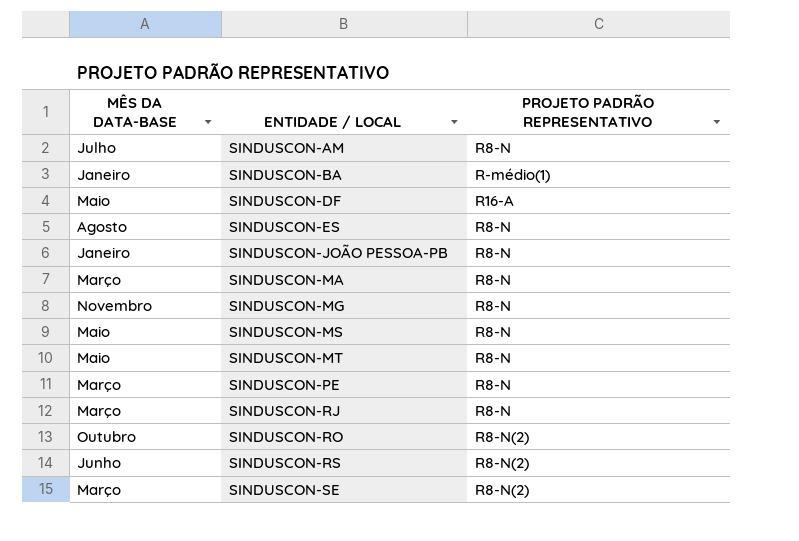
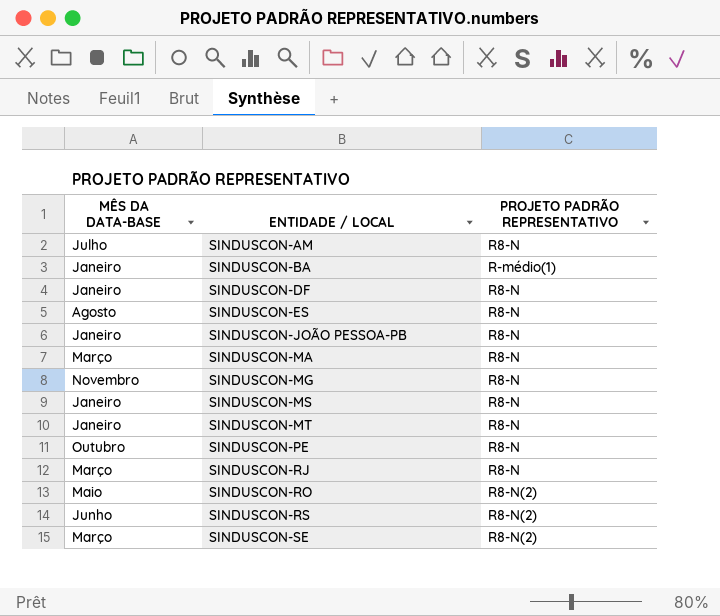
SINDUSCON-DF | MÊS DA DATA-BASE: Maio -> Janeiro
SINDUSCON-DF | PROJETO PADRÃO REPRESENTATIVO: R16-A -> R8-N
SINDUSCON-MS | MÊS DA DATA-BASE: Maio -> Janeiro
SINDUSCON-MT | MÊS DA DATA-BASE: Maio -> Janeiro
SINDUSCON-PE | MÊS DA DATA-BASE: Março -> Outubro
SINDUSCON-RO | MÊS DA DATA-BASE: Outubro -> Maio

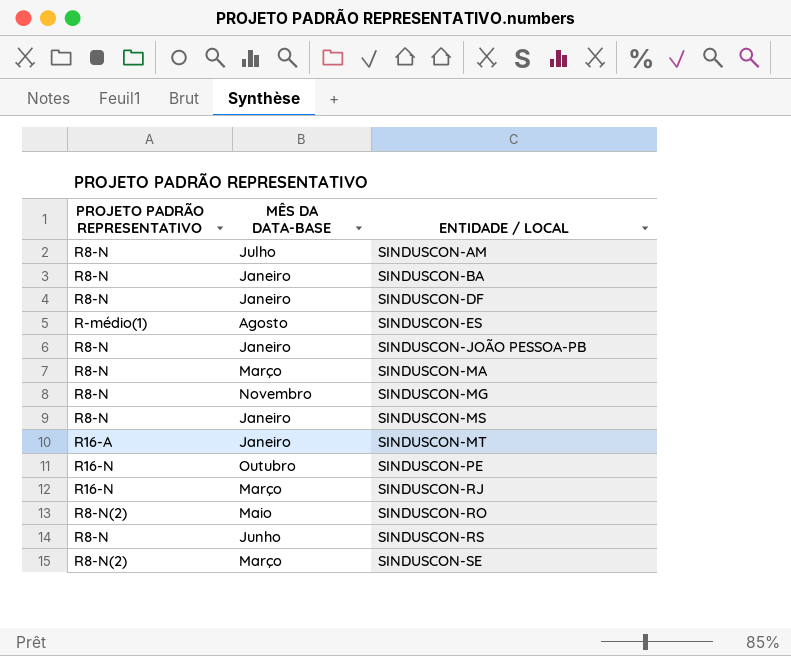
column PROJETO PADRÃO REPRESENTATIVO | position: 3 -> 1
SINDUSCON-BA | PROJETO PADRÃO REPRESENTATIVO: R-médio(1) -> R8-N
SINDUSCON-ES | PROJETO PADRÃO REPRESENTATIVO: R8-N -> R-médio(1)
SINDUSCON-MT | PROJETO PADRÃO REPRESENTATIVO: R8-N -> R16-A
SINDUSCON-PE | PROJETO PADRÃO REPRESENTATIVO: R8-N -> R16-N
SINDUSCON-RJ | PROJETO PADRÃO REPRESENTATIVO: R8-N -> R16-N
SINDUSCON-RS | PROJETO PADRÃO REPRESENTATIVO: R8-N(2) -> R8-N

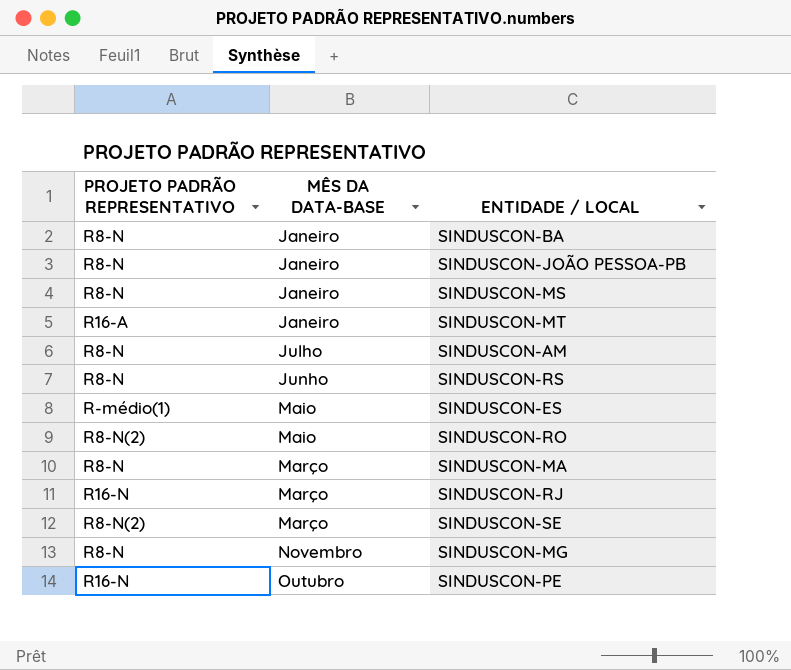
row order: ENTIDADE / LOCAL ascending -> MÊS DA DATA-BASE ascending
row SINDUSCON-DF: R8-N | Janeiro -> none
SINDUSCON-ES | MÊS DA DATA-BASE: Agosto -> Maio

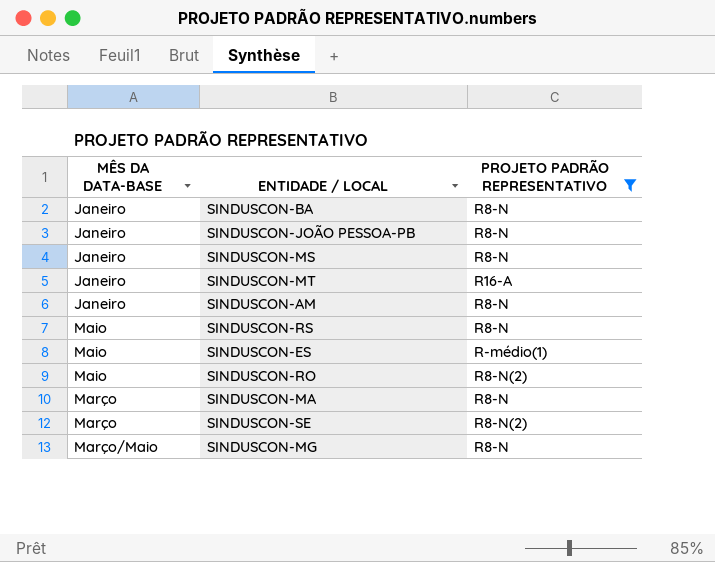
filter: none -> PROJETO PADRÃO REPRESENTATIVO != R16-N
column PROJETO PADRÃO REPRESENTATIVO | position: 1 -> 3
SINDUSCON-AM | MÊS DA DATA-BASE: Julho -> Janeiro
SINDUSCON-RS | MÊS DA DATA-BASE: Junho -> Maio
SINDUSCON-MG | MÊS DA DATA-BASE: Novembro -> Março/Maio

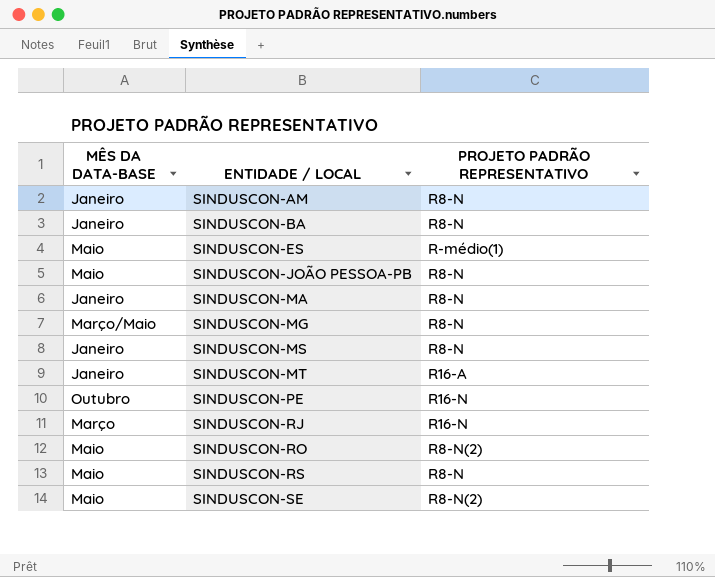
filter: PROJETO PADRÃO REPRESENTATIVO != R16-N -> none
row order: MÊS DA DATA-BASE ascending -> ENTIDADE / LOCAL ascending
SINDUSCON-JOÃO PESSOA-PB | MÊS DA DATA-BASE: Janeiro -> Maio
SINDUSCON-MA | MÊS DA DATA-BASE: Março -> Janeiro
SINDUSCON-SE | MÊS DA DATA-BASE: Março -> Maio

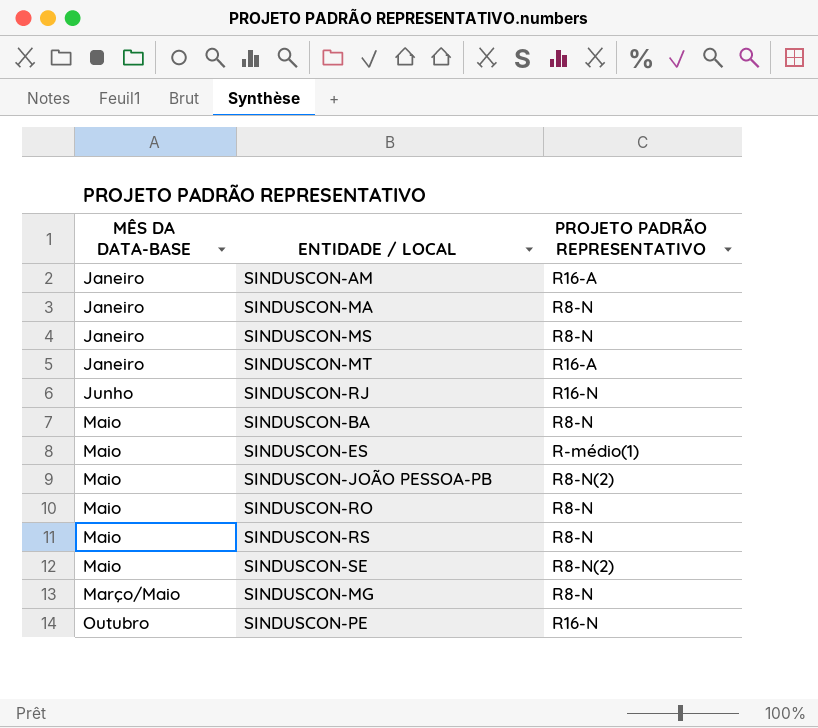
row order: ENTIDADE / LOCAL ascending -> MÊS DA DATA-BASE ascending
SINDUSCON-AM | PROJETO PADRÃO REPRESENTATIVO: R8-N -> R16-A
SINDUSCON-RJ | MÊS DA DATA-BASE: Março -> Junho
SINDUSCON-BA | MÊS DA DATA-BASE: Janeiro -> Maio
SINDUSCON-JOÃO PESSOA-PB | PROJETO PADRÃO REPRESENTATIVO: R8-N -> R8-N(2)
SINDUSCON-RO | PROJETO PADRÃO REPRESENTATIVO: R8-N(2) -> R8-N

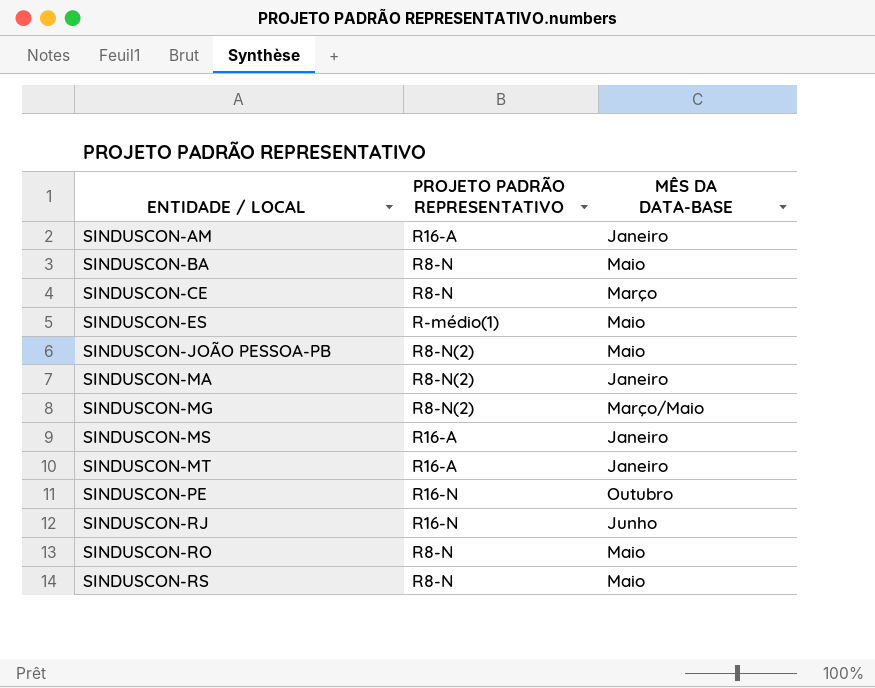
row order: MÊS DA DATA-BASE ascending -> ENTIDADE / LOCAL ascending
column MÊS DA DATA-BASE | position: 1 -> 3
row SINDUSCON-SE: Maio | R8-N(2) -> none
row SINDUSCON-CE: none -> R8-N | Março
SINDUSCON-MA | PROJETO PADRÃO REPRESENTATIVO: R8-N -> R8-N(2)
SINDUSCON-MG | PROJETO PADRÃO REPRESENTATIVO: R8-N -> R8-N(2)
SINDUSCON-MS | PROJETO PADRÃO REPRESENTATIVO: R8-N -> R16-A

